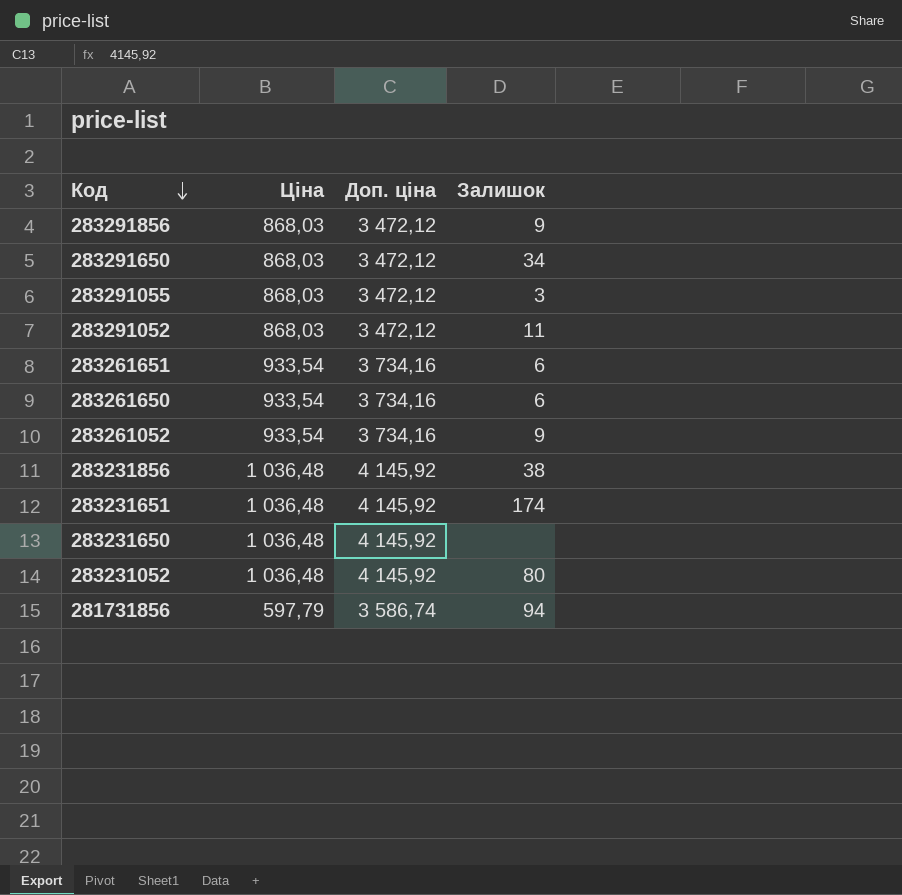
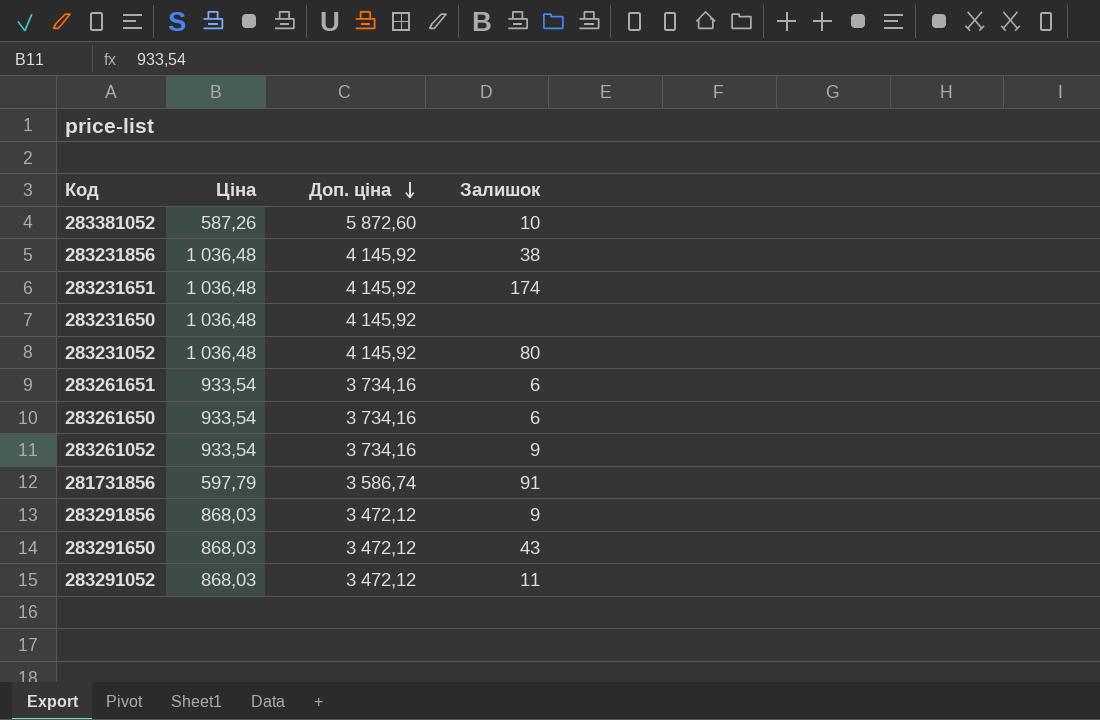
row order: Код descending -> Доп. ціна descending
row 283291055: 868,03 | 3 472,12 | 3 -> none
row 283381052: none -> 587,26 | 5 872,60 | 10
281731856 | Залишок: 94 -> 91
283291650 | Залишок: 34 -> 43

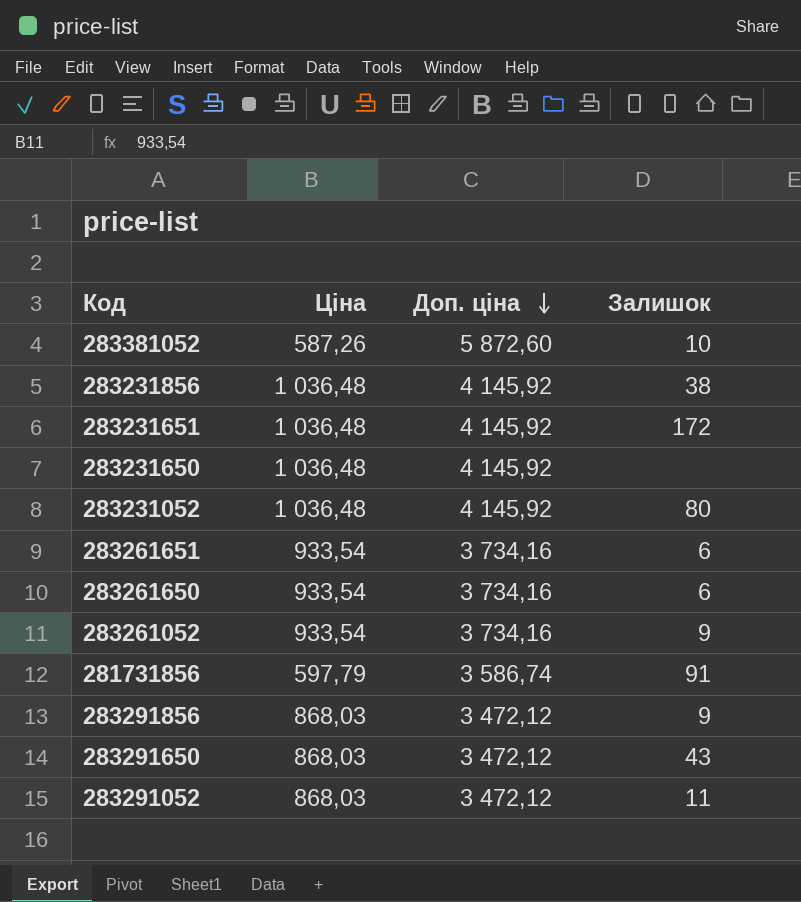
283231651 | Залишок: 174 -> 172

